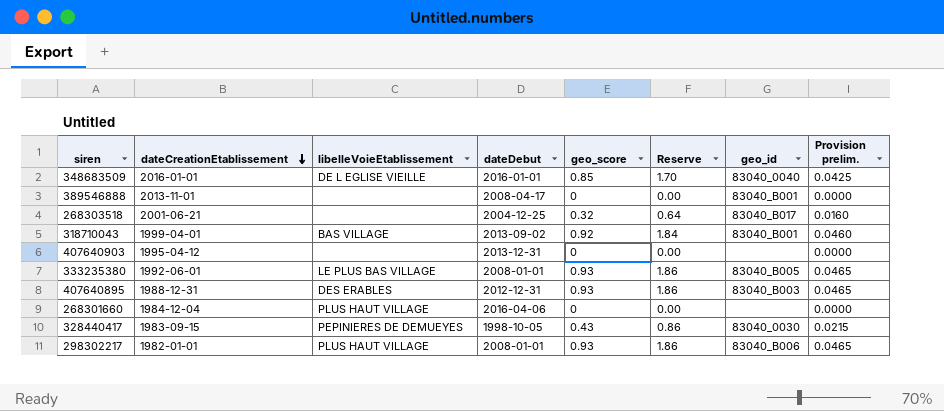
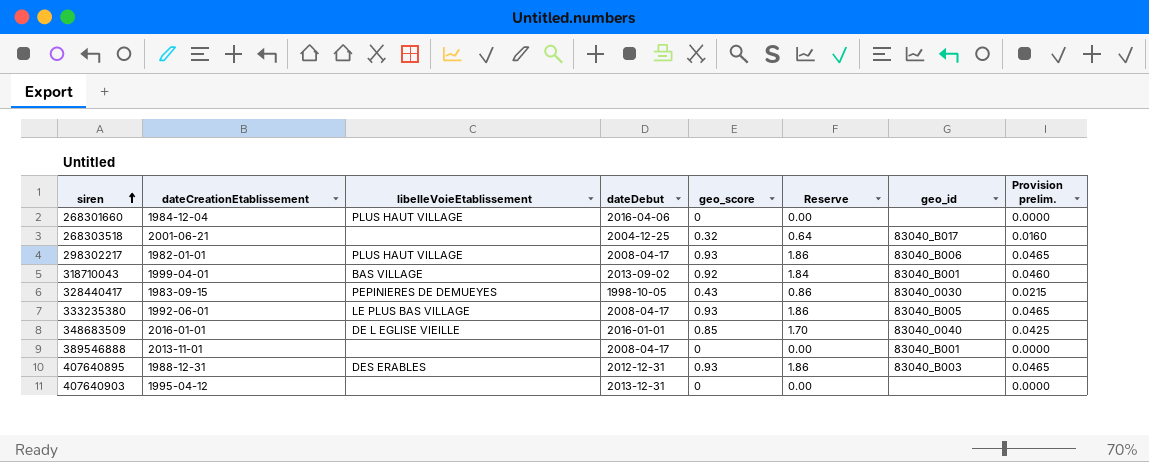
row order: dateCreationEtablissement descending -> siren ascending
298302217 | dateDebut: 2008-01-01 -> 2008-04-17
333235380 | dateDebut: 2008-01-01 -> 2008-04-17

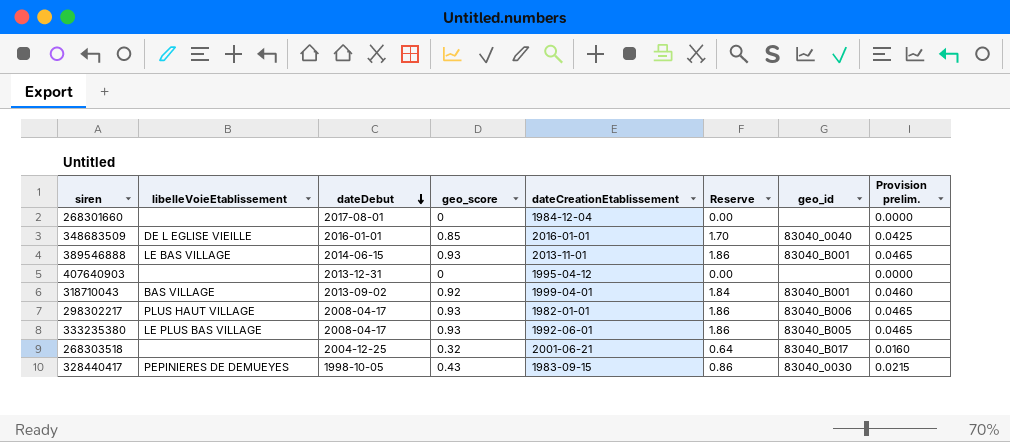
row order: siren ascending -> dateDebut descending
column dateCreationEtablissement | position: 2 -> 5
row 407640895: 1988-12-31 | DES ERABLES | 2012-12-31 | 0.93 | 1.86 | 83040_B003 | 0.0465 -> none
268301660 | libelleVoieEtablissement: PLUS HAUT VILLAGE -> none
268301660 | dateDebut: 2016-04-06 -> 2017-08-01
389546888 | libelleVoieEtablissement: none -> LE BAS VILLAGE
389546888 | dateDebut: 2008-04-17 -> 2014-06-15
389546888 | geo_score: 0 -> 0.93
389546888 | Reserve: 0.00 -> 1.86
389546888 | Provision prelim.: 0.0000 -> 0.0465

